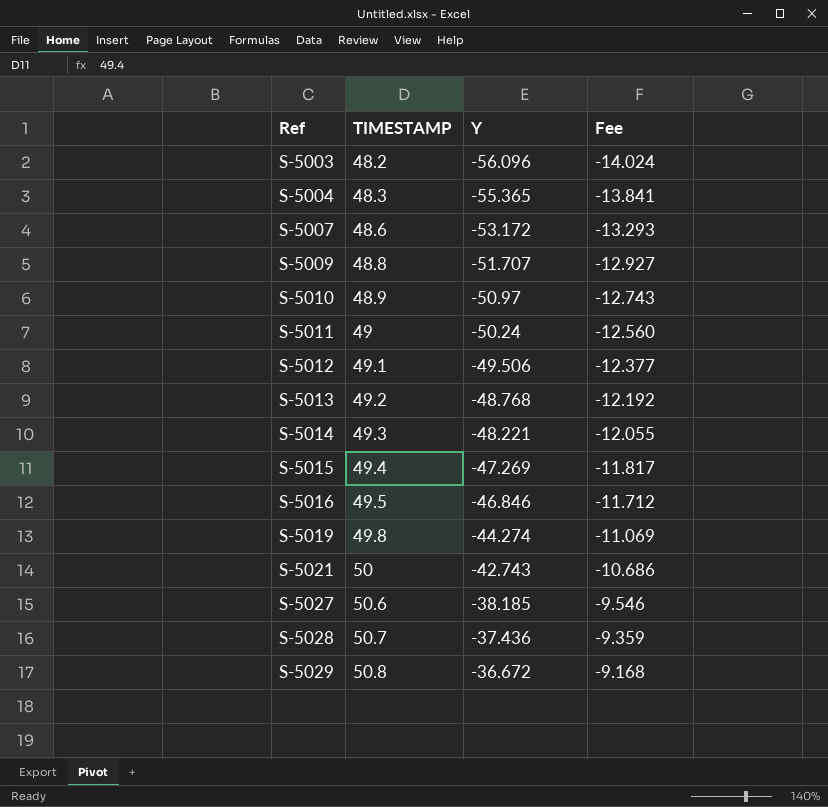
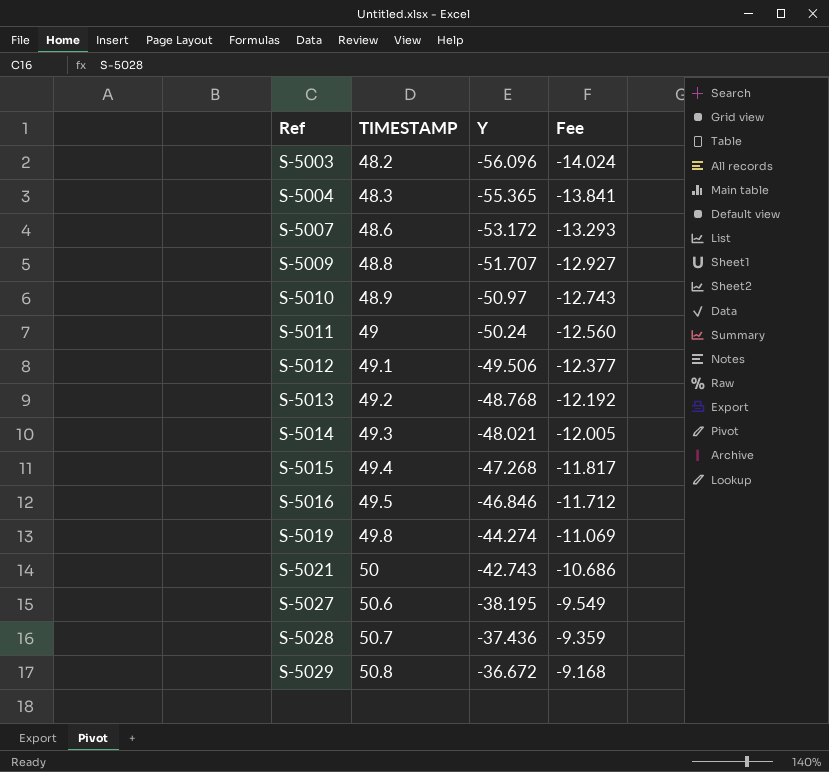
S-5014 | Y: -48.221 -> -48.021
S-5014 | Fee: -12.055 -> -12.005
S-5015 | Y: -47.269 -> -47.268
S-5027 | Y: -38.185 -> -38.195
S-5027 | Fee: -9.546 -> -9.549

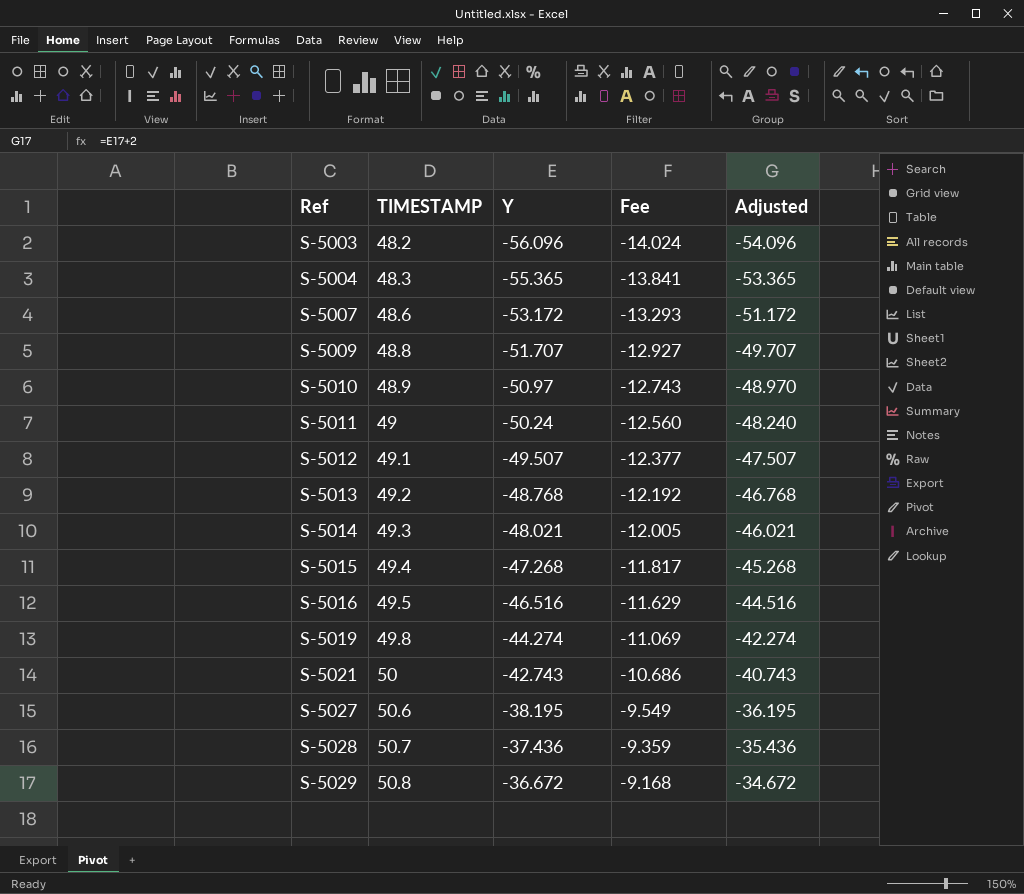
column Adjusted | formula: none -> [Y] + 2
S-5012 | Y: -49.506 -> -49.507
S-5016 | Y: -46.846 -> -46.516
S-5016 | Fee: -11.712 -> -11.629

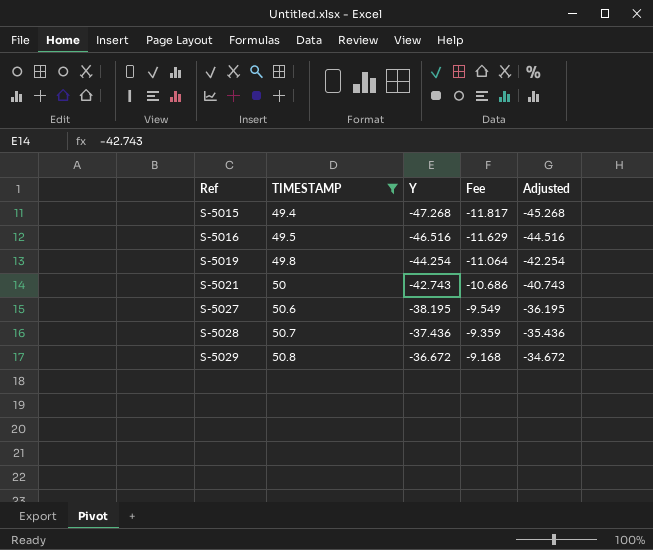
filter: none -> TIMESTAMP >= 49.4
S-5019 | Y: -44.274 -> -44.254
S-5019 | Fee: -11.069 -> -11.064
S-5019 | Adjusted: -42.274 -> -42.254

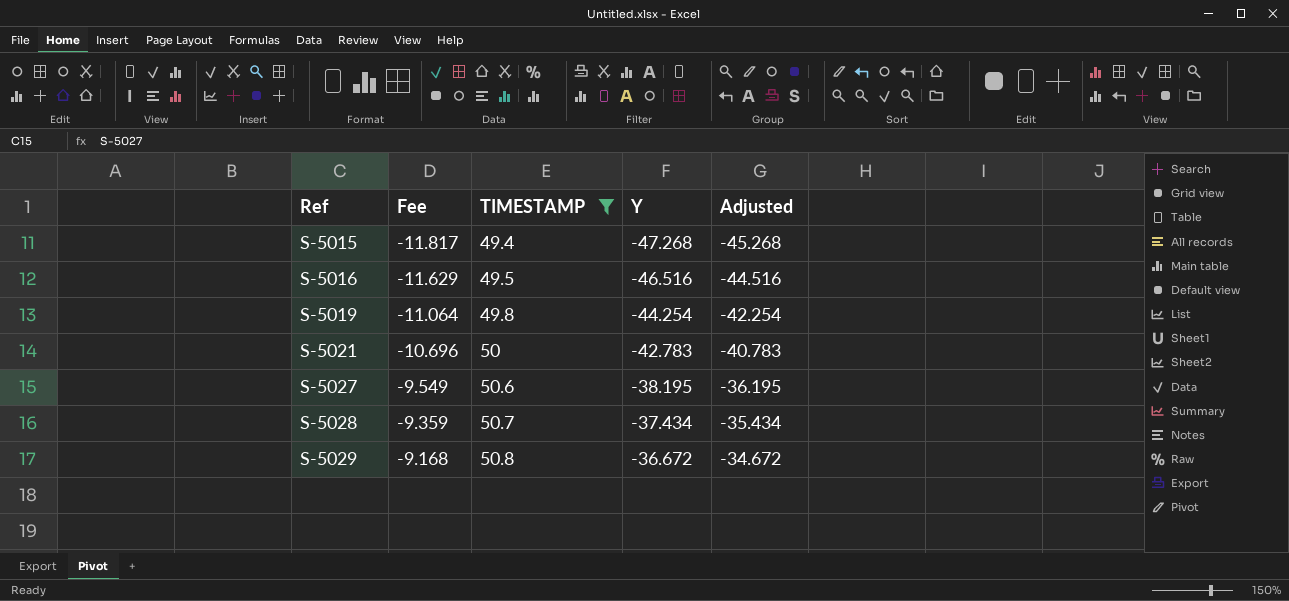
column Fee | position: 4 -> 2
S-5021 | Fee: -10.686 -> -10.696
S-5021 | Y: -42.743 -> -42.783
S-5021 | Adjusted: -40.743 -> -40.783
S-5028 | Y: -37.436 -> -37.434
S-5028 | Adjusted: -35.436 -> -35.434

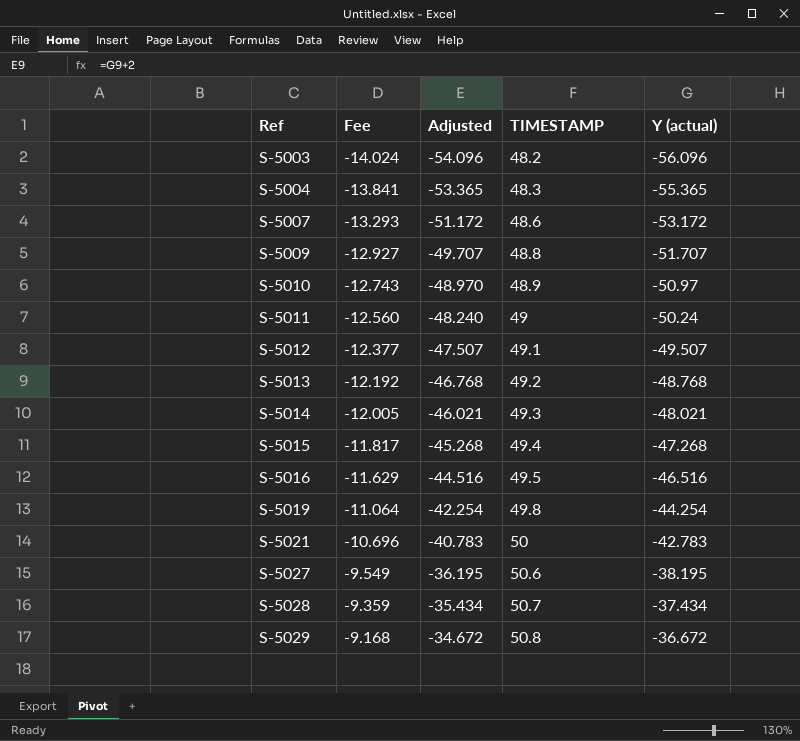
filter: TIMESTAMP >= 49.4 -> none
column Adjusted | position: 5 -> 3
column name: Y -> Y (actual)

